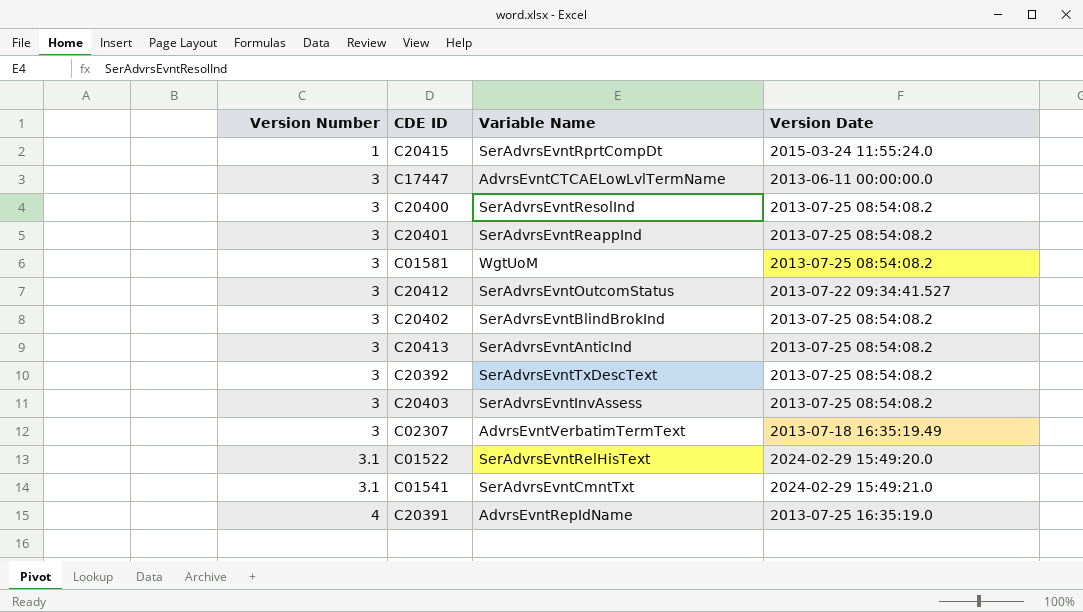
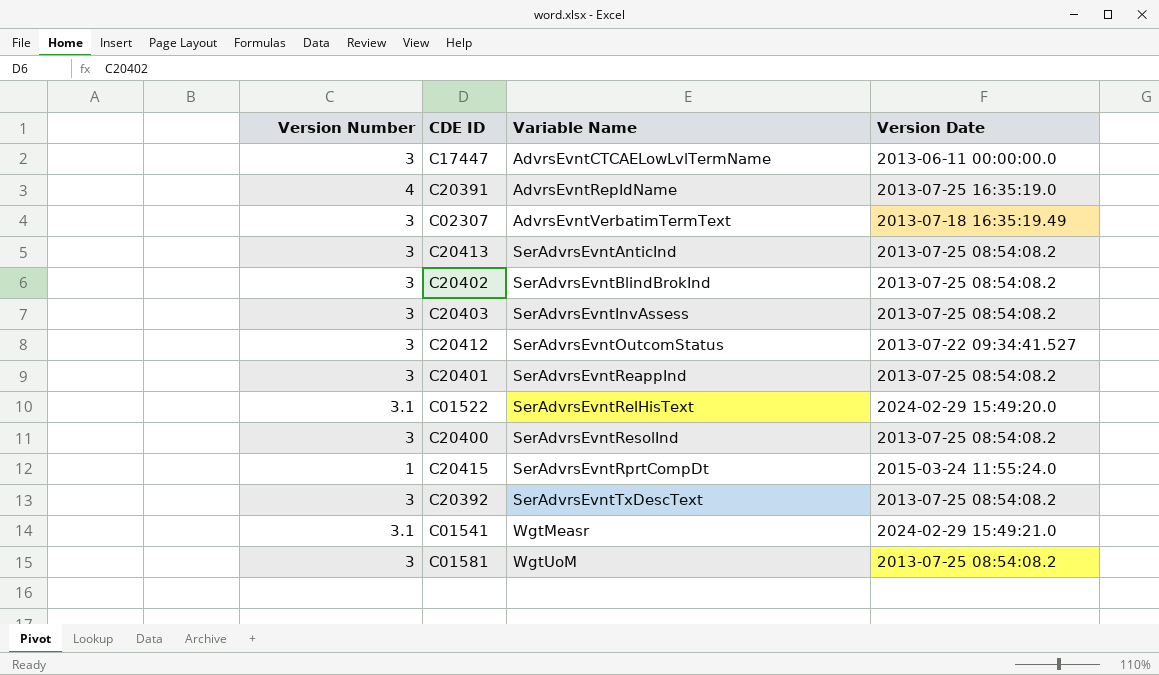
row order: Version Number ascending -> Variable Name ascending
C01541 | Variable Name: SerAdvrsEvntCmntTxt -> WgtMeasr

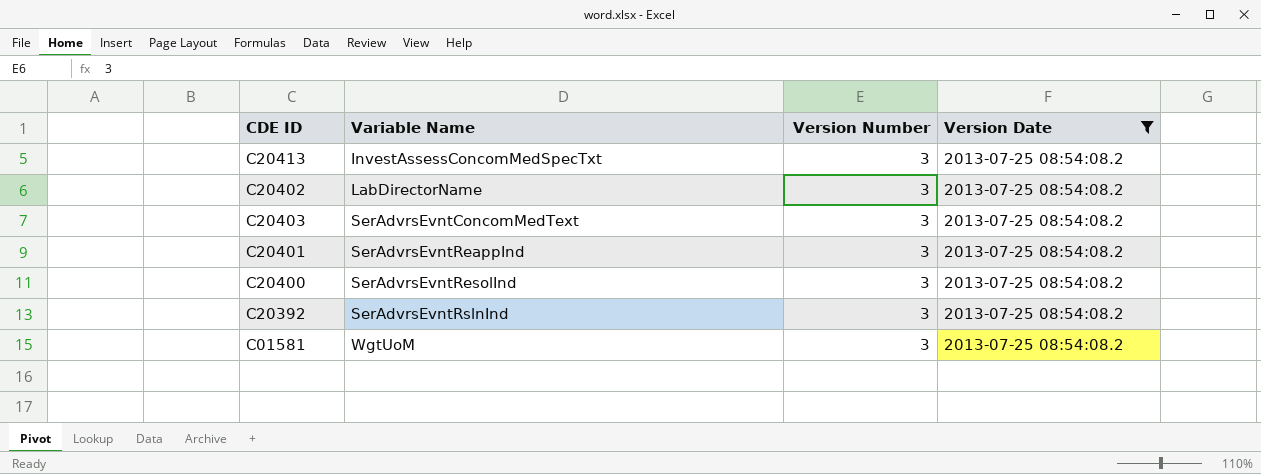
filter: none -> Version Date = 2013-07-25 08:54:08.2
column Version Number | position: 1 -> 3
C20413 | Variable Name: SerAdvrsEvntAnticInd -> InvestAssessConcomMedSpecTxt
C20402 | Variable Name: SerAdvrsEvntBlindBrokInd -> LabDirectorName
C20403 | Variable Name: SerAdvrsEvntInvAssess -> SerAdvrsEvntConcomMedText
C20392 | Variable Name: SerAdvrsEvntTxDescText -> SerAdvrsEvntRslnInd

